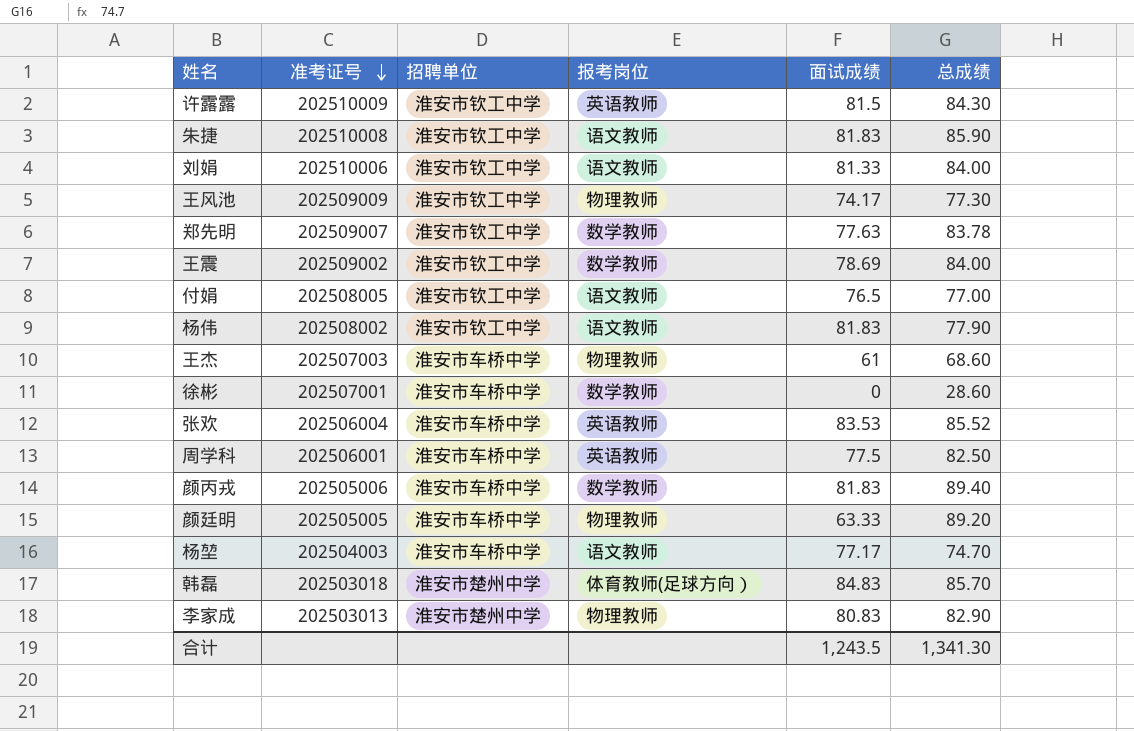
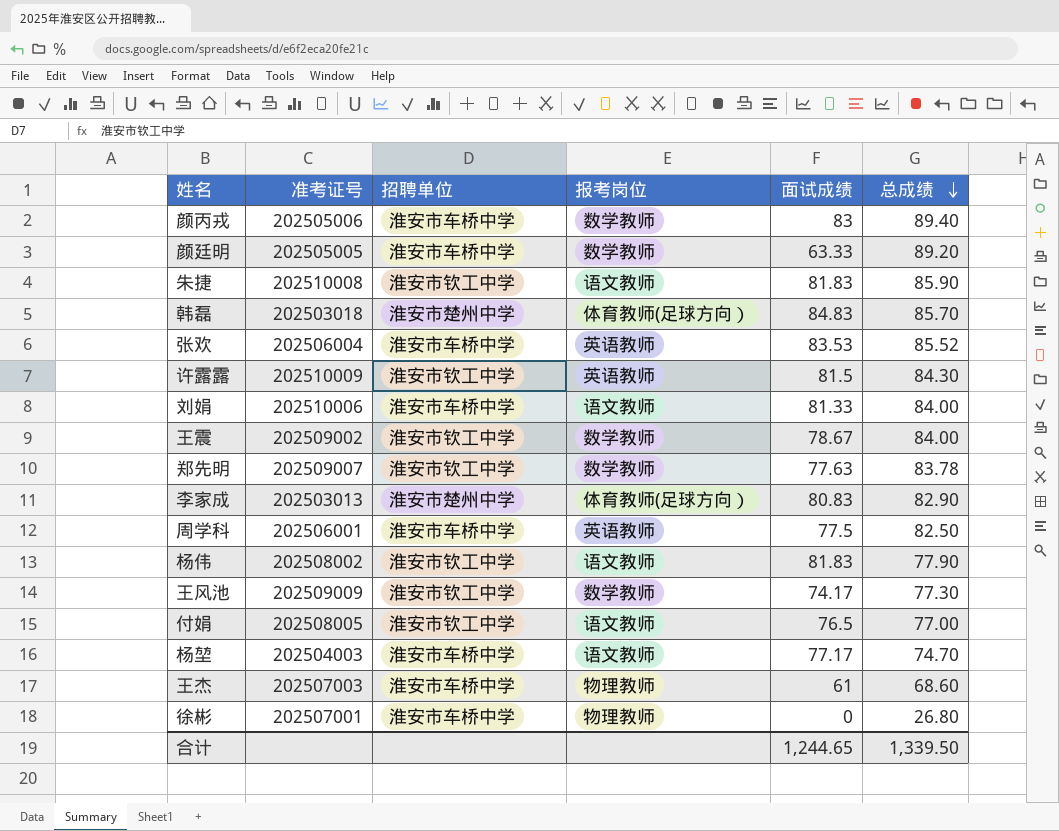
row order: 准考证号 descending -> 总成绩 descending
颜丙戎 | 面试成绩: 81.83 -> 83
颜廷明 | 报考岗位: 物理教师 -> 数学教师
刘娟 | 招聘单位: 淮安市钦工中学 -> 淮安市车桥中学
王震 | 面试成绩: 78.69 -> 78.67
李家成 | 报考岗位: 物理教师 -> 体育教师(足球方向）
王风池 | 报考岗位: 物理教师 -> 数学教师
徐彬 | 报考岗位: 数学教师 -> 物理教师
徐彬 | 总成绩: 28.60 -> 26.80
合计 | 面试成绩: 1,243.5 -> 1,244.65
合计 | 总成绩: 1,341.30 -> 1,339.50

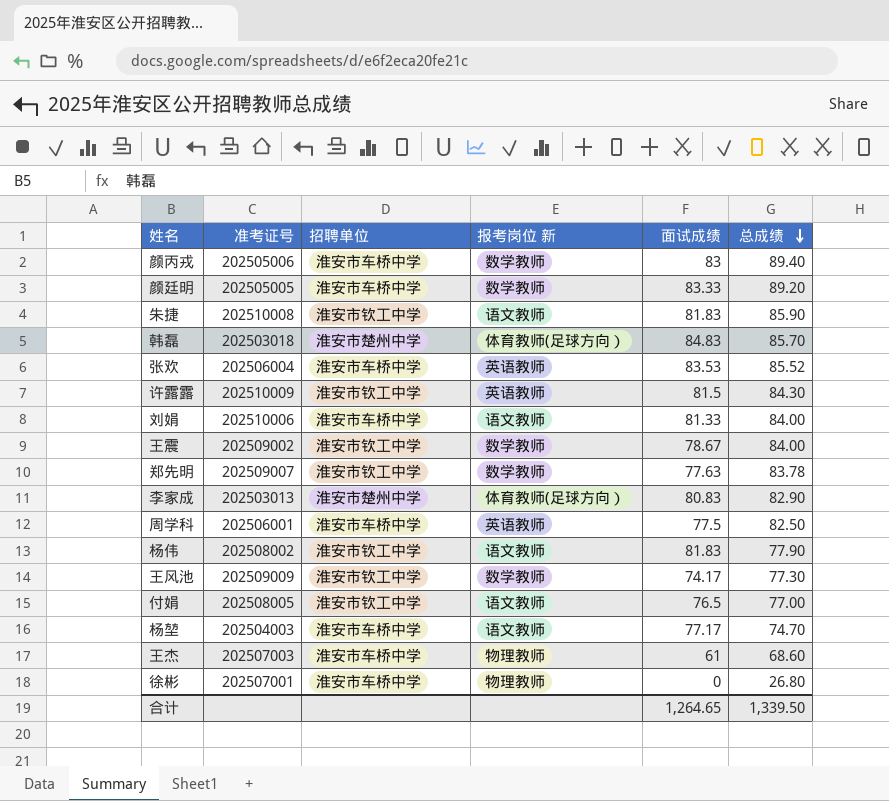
column name: 报考岗位 -> 报考岗位 新
颜廷明 | 面试成绩: 63.33 -> 83.33
合计 | 面试成绩: 1,244.65 -> 1,264.65

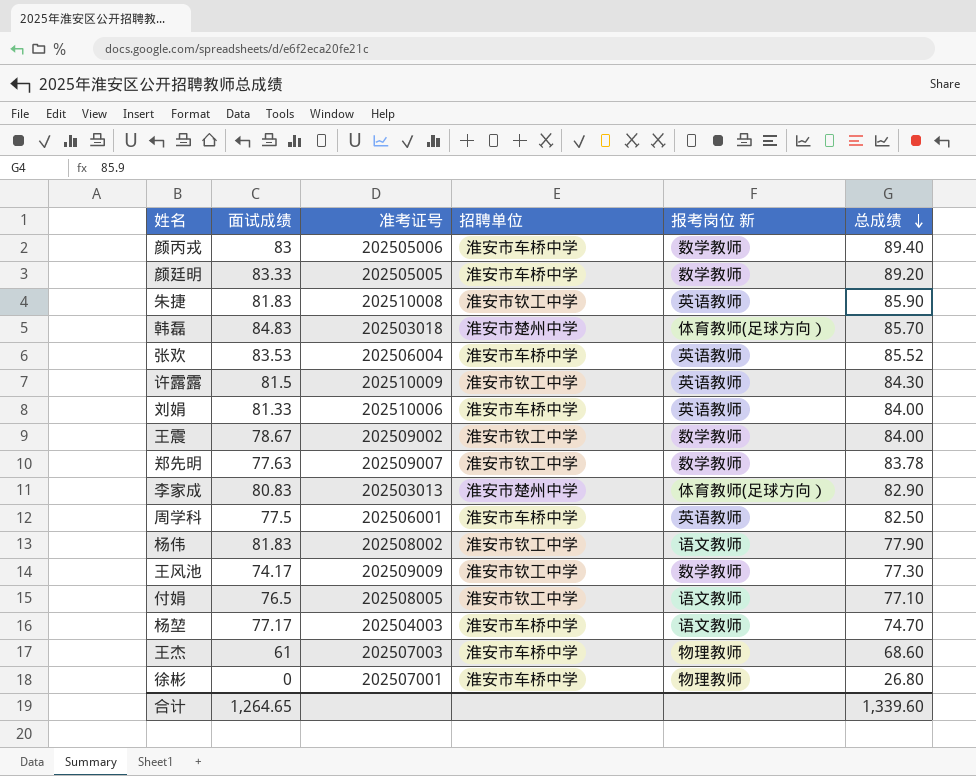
column 面试成绩 | position: 5 -> 2
朱捷 | 报考岗位 新: 语文教师 -> 英语教师
刘娟 | 报考岗位 新: 语文教师 -> 英语教师
付娟 | 总成绩: 77.00 -> 77.10
合计 | 总成绩: 1,339.50 -> 1,339.60

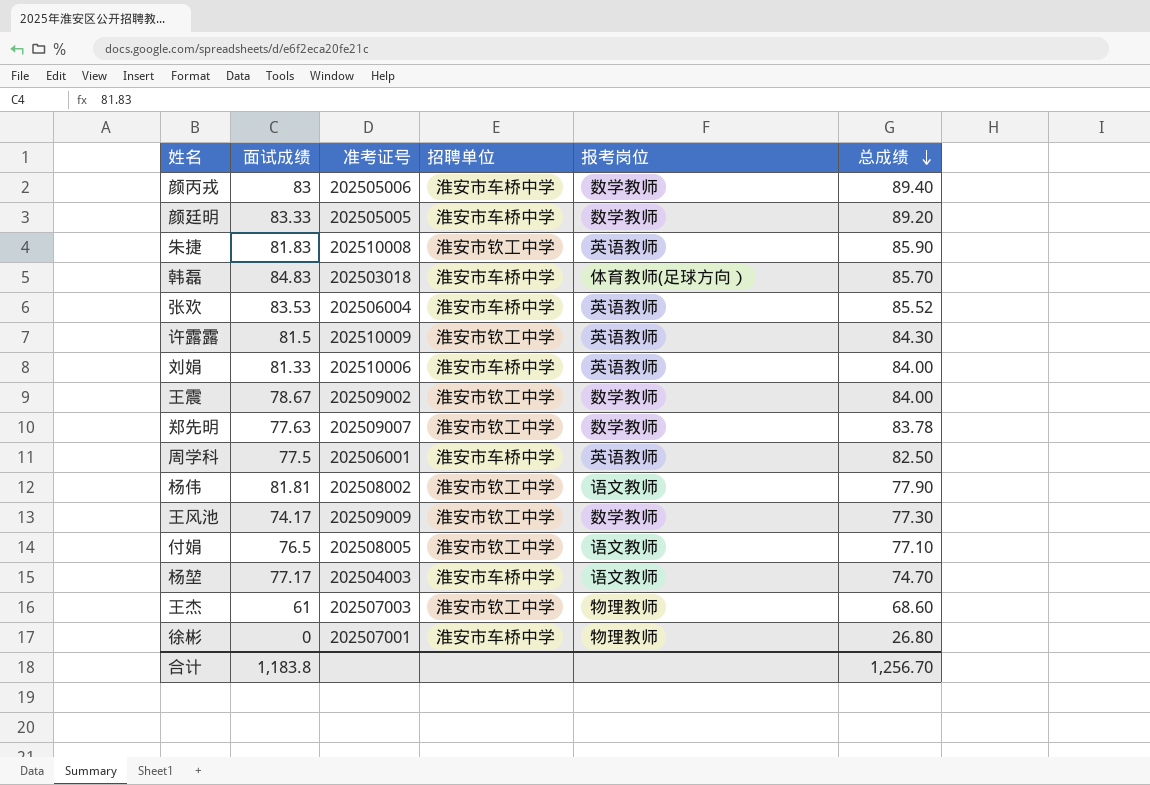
column name: 报考岗位 新 -> 报考岗位
row 李家成: 80.83 | 202503013 | 淮安市楚州中学 | 体育教师(足球方向） | 82.90 -> none
韩磊 | 招聘单位: 淮安市楚州中学 -> 淮安市车桥中学
杨伟 | 面试成绩: 81.83 -> 81.81
王杰 | 招聘单位: 淮安市车桥中学 -> 淮安市钦工中学
合计 | 面试成绩: 1,264.65 -> 1,183.8
合计 | 总成绩: 1,339.60 -> 1,256.70

